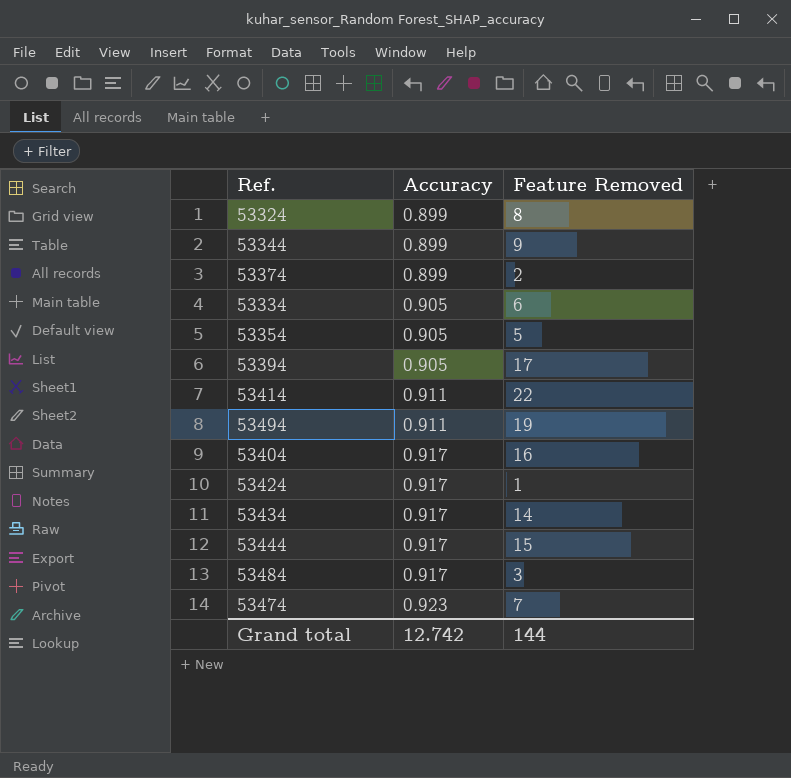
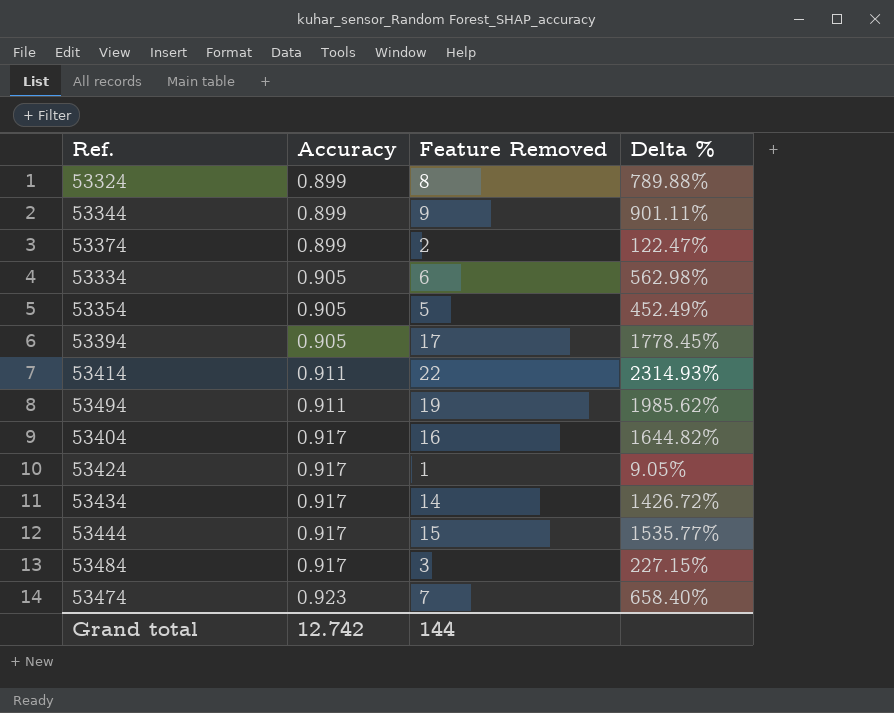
column Delta % | formula: none -> ([Feature Removed] - [Accuracy]) / [Accuracy]

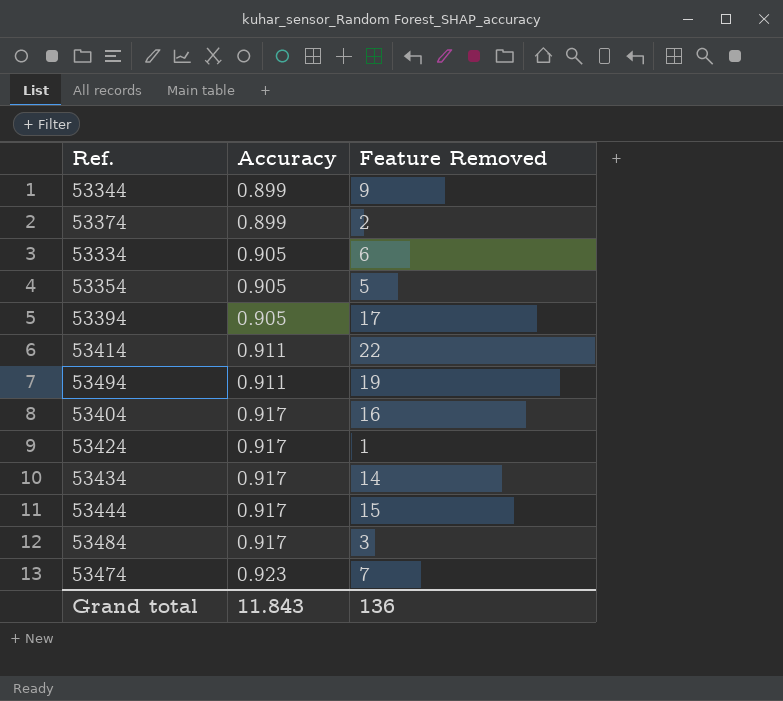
column Delta % | formula: ([Feature Removed] - [Accuracy]) / [Accuracy] -> none
row 53324: 0.899 | 8 | 789.88% -> none
Grand total | Accuracy: 12.742 -> 11.843
Grand total | Feature Removed: 144 -> 136

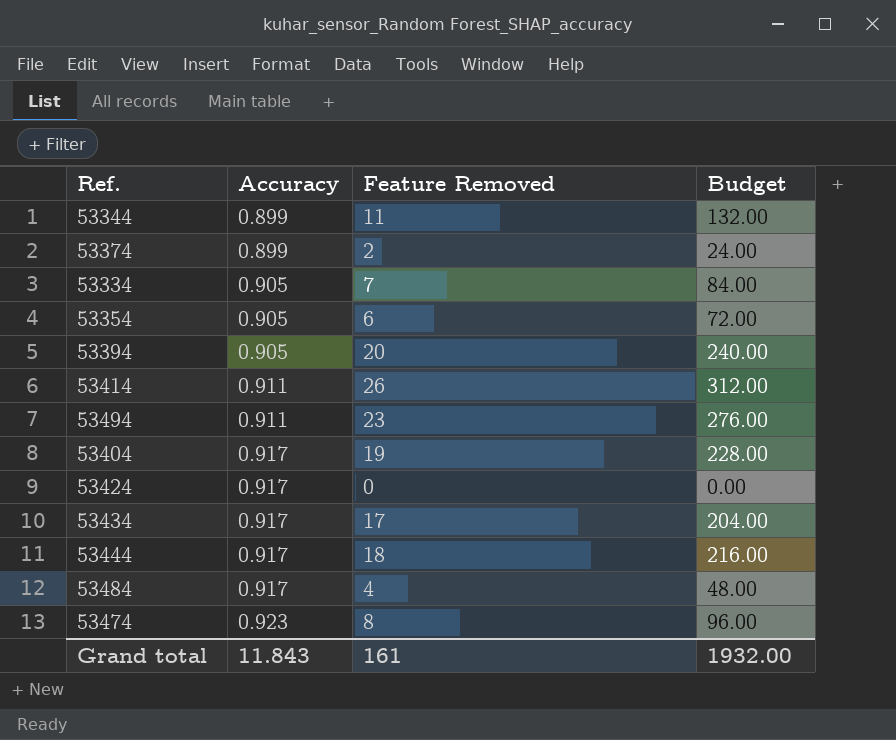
column Budget | formula: none -> [Feature Removed] * 12
53344 | Feature Removed: 9 -> 11
53334 | Feature Removed: 6 -> 7
53354 | Feature Removed: 5 -> 6
53394 | Feature Removed: 17 -> 20
53414 | Feature Removed: 22 -> 26
53494 | Feature Removed: 19 -> 23
53404 | Feature Removed: 16 -> 19
53424 | Feature Removed: 1 -> 0
53434 | Feature Removed: 14 -> 17
53444 | Feature Removed: 15 -> 18
53484 | Feature Removed: 3 -> 4
53474 | Feature Removed: 7 -> 8
Grand total | Feature Removed: 136 -> 161

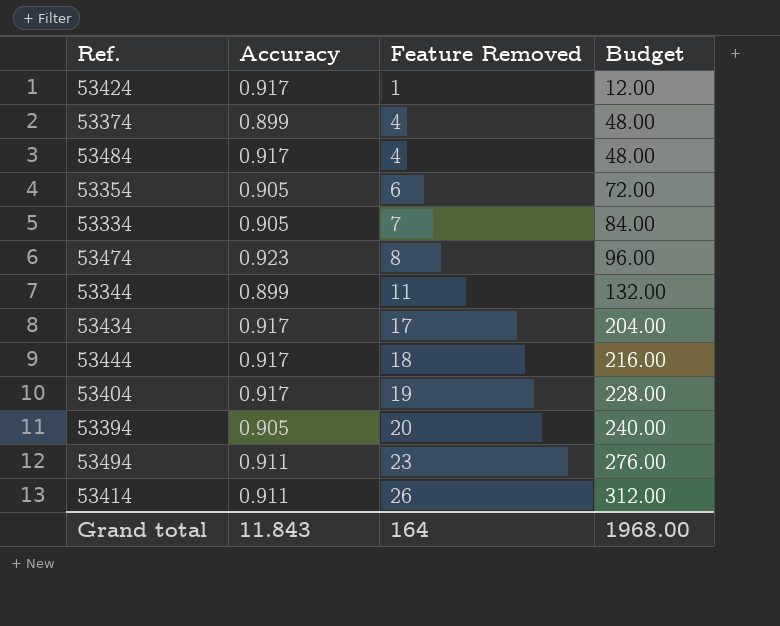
row order: Accuracy ascending -> Feature Removed ascending
53424 | Feature Removed: 0 -> 1
53424 | Budget: 0.00 -> 12.00
53374 | Feature Removed: 2 -> 4
53374 | Budget: 24.00 -> 48.00
Grand total | Feature Removed: 161 -> 164
Grand total | Budget: 1932.00 -> 1968.00

